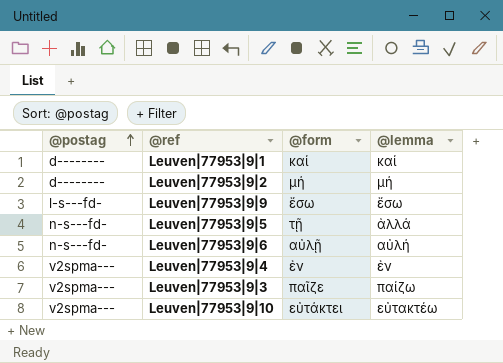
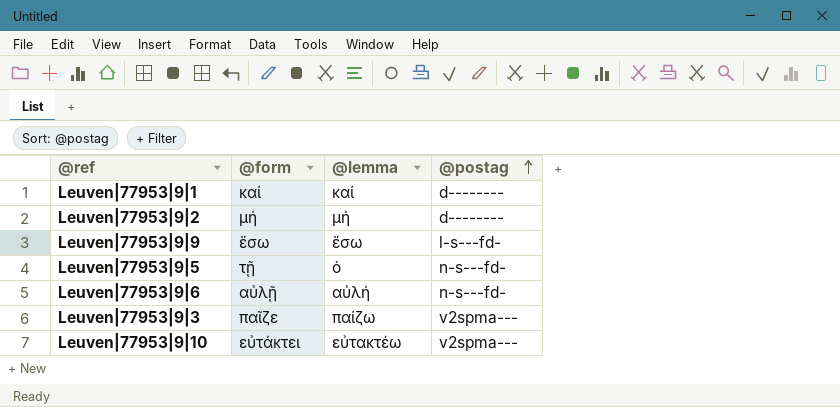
column @postag | position: 1 -> 4
row Leuven|77953|9|4: v2spma--- | ἐν | ἐν -> none
Leuven|77953|9|5 | @lemma: ἀλλά -> ὁ

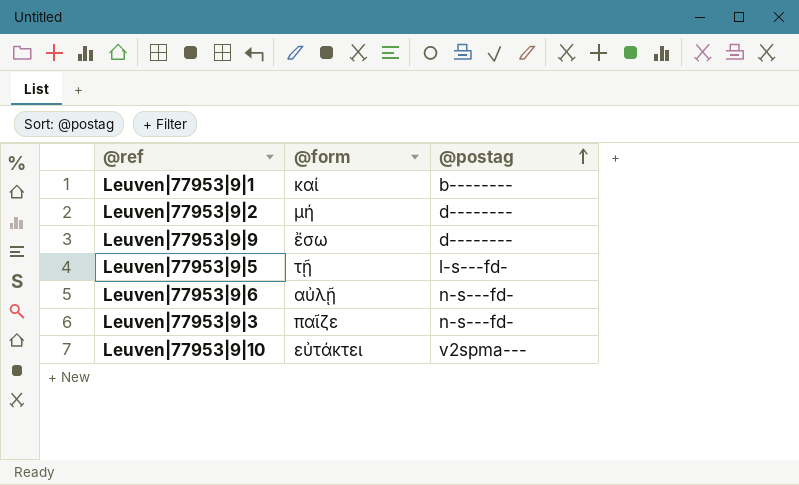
column @lemma | position: 3 -> none
Leuven|77953|9|1 | @postag: d-------- -> b--------
Leuven|77953|9|9 | @postag: l-s---fd- -> d--------
Leuven|77953|9|5 | @postag: n-s---fd- -> l-s---fd-
Leuven|77953|9|3 | @postag: v2spma--- -> n-s---fd-

